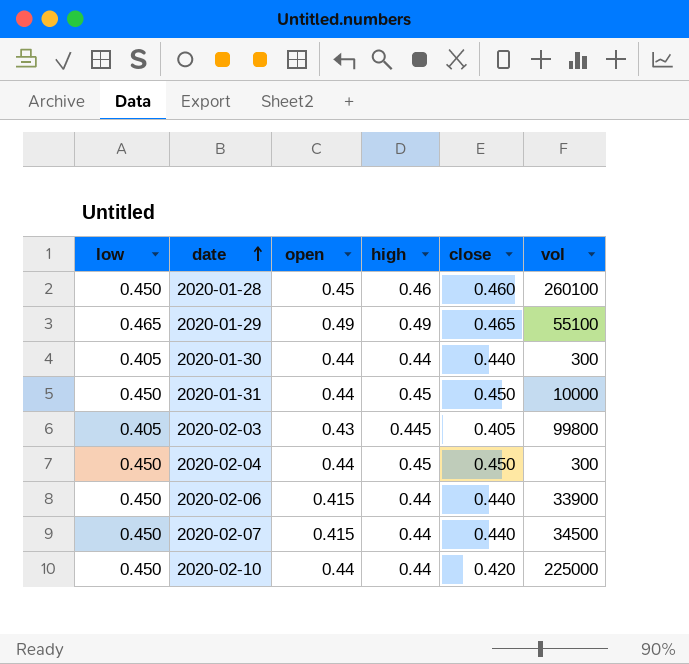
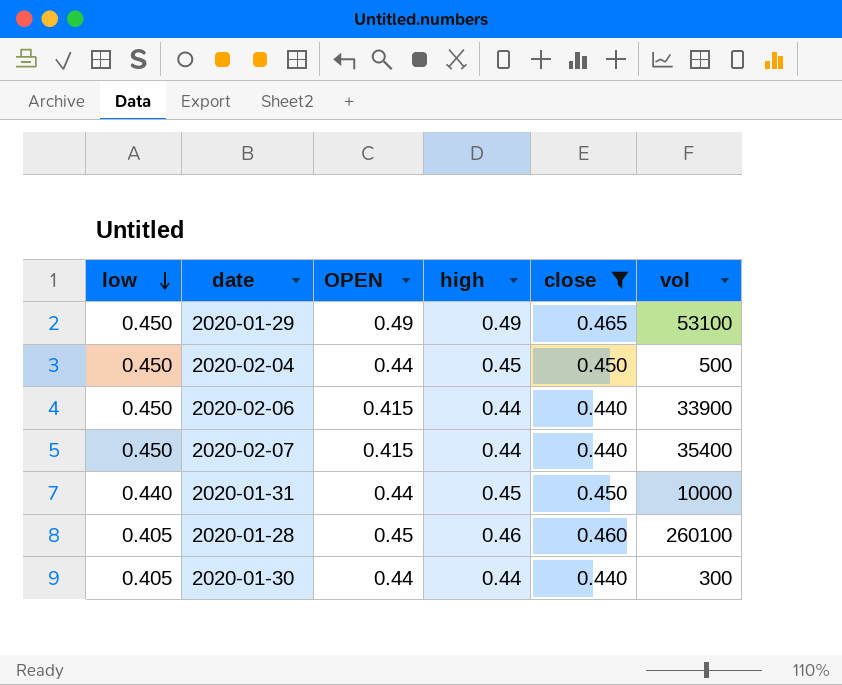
filter: none -> close >= 0.440
row order: date ascending -> low descending
column name: open -> OPEN
2020-01-29 | low: 0.465 -> 0.450
2020-01-29 | vol: 55100 -> 53100
2020-02-04 | vol: 300 -> 500
2020-02-07 | vol: 34500 -> 35400
2020-01-31 | low: 0.450 -> 0.440
2020-01-28 | low: 0.450 -> 0.405

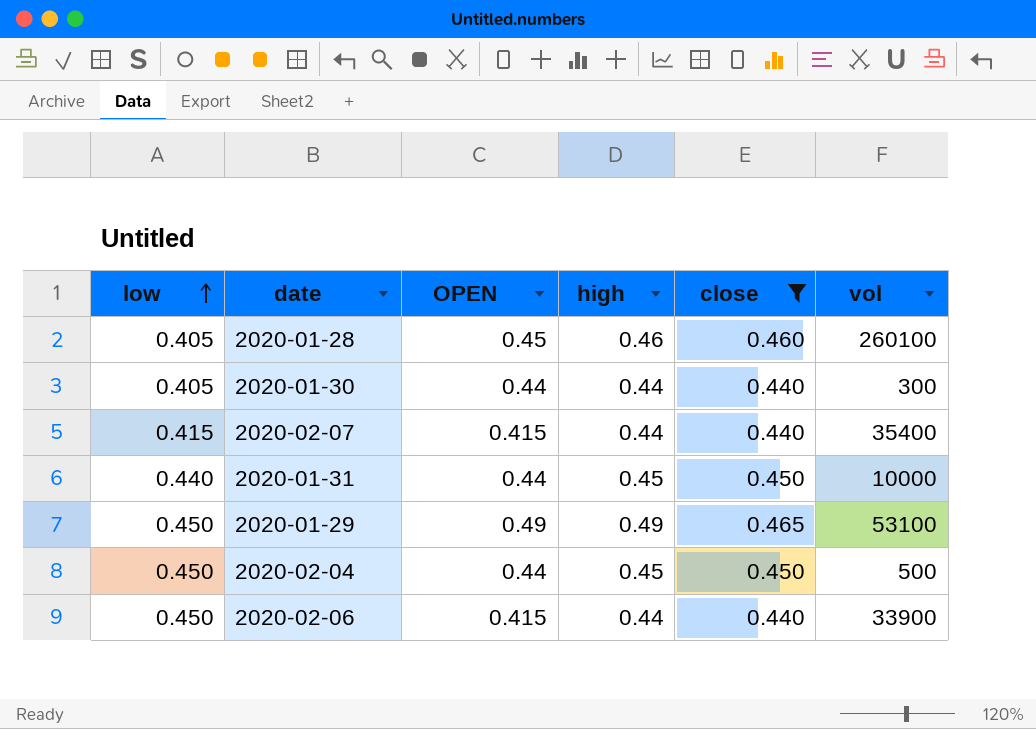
row order: low descending -> low ascending
2020-02-07 | low: 0.450 -> 0.415

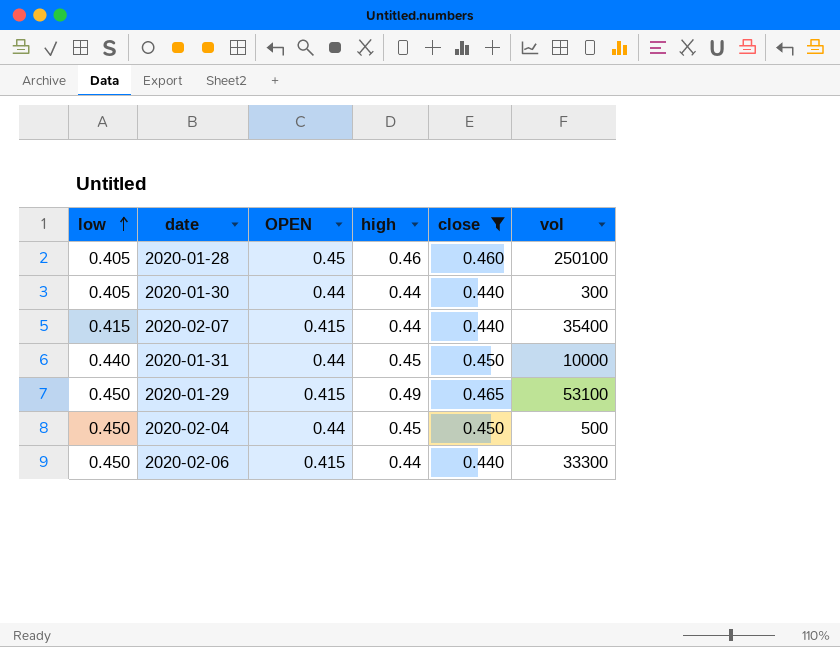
2020-01-28 | vol: 260100 -> 250100
2020-01-29 | OPEN: 0.49 -> 0.415
2020-02-06 | vol: 33900 -> 33300

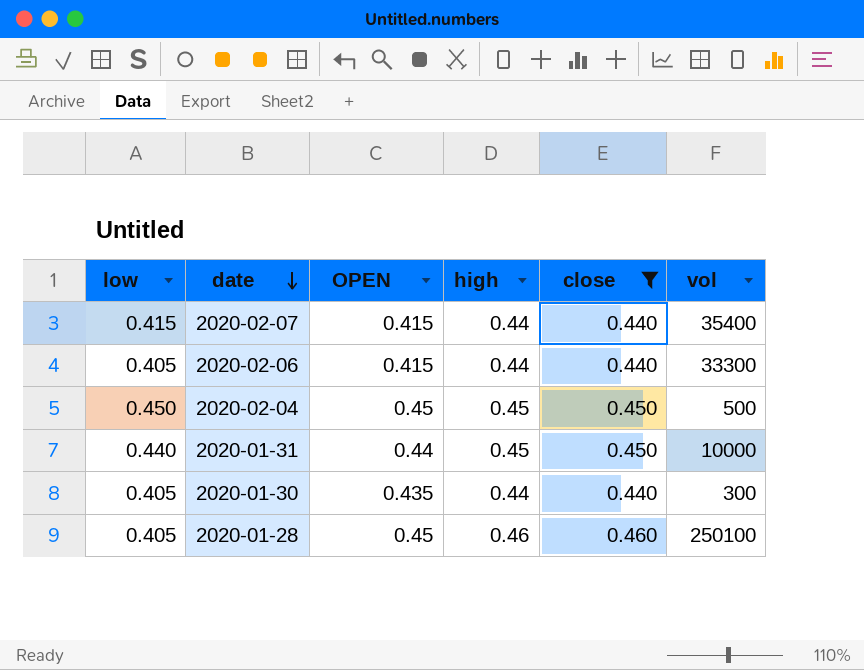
row order: low ascending -> date descending
row 2020-01-29: 0.450 | 0.415 | 0.49 | 0.465 | 53100 -> none
2020-02-06 | low: 0.450 -> 0.405
2020-02-04 | OPEN: 0.44 -> 0.45
2020-01-30 | OPEN: 0.44 -> 0.435

